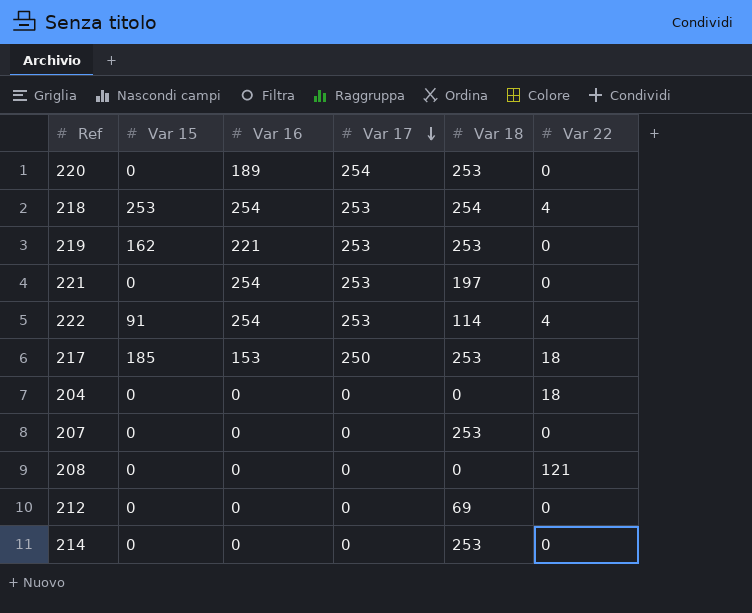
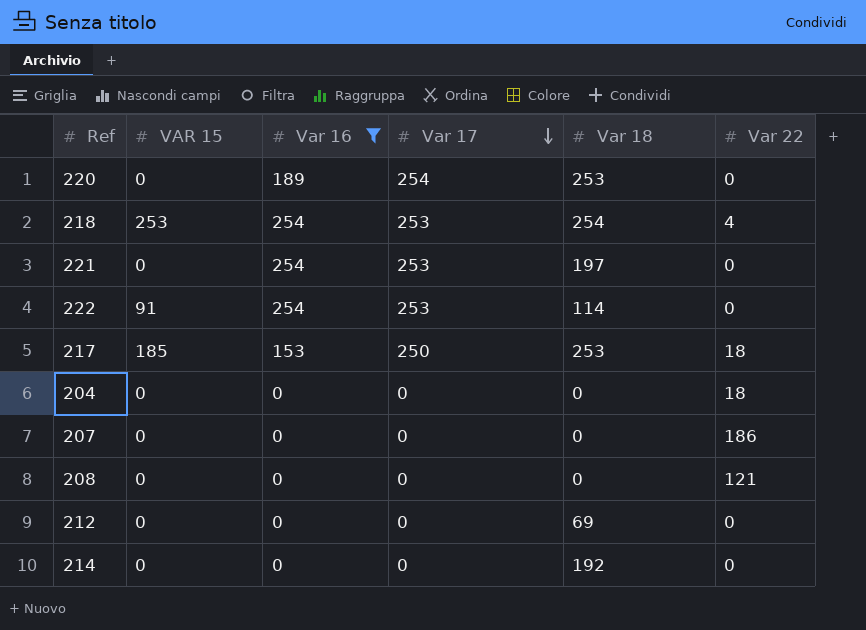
filter: none -> Var 16 != 221
column name: Var 15 -> VAR 15
222 | Var 22: 4 -> 0
207 | Var 18: 253 -> 0
207 | Var 22: 0 -> 186
214 | Var 18: 253 -> 192

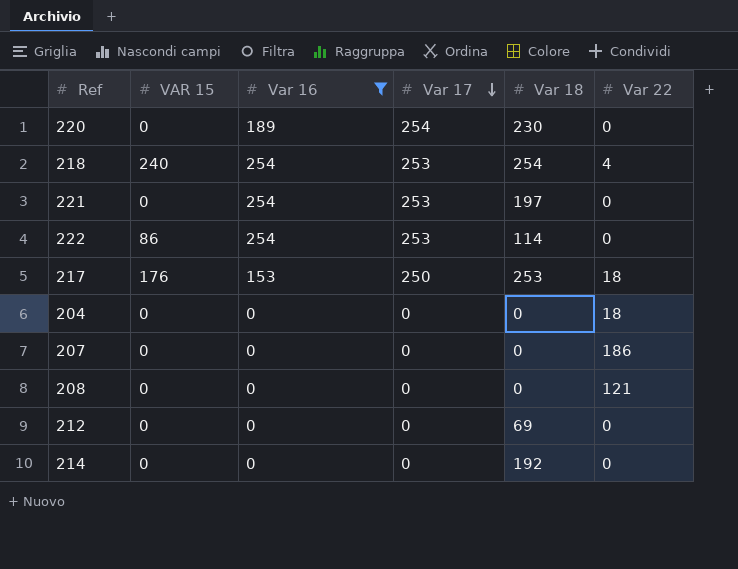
220 | Var 18: 253 -> 230
218 | VAR 15: 253 -> 240
222 | VAR 15: 91 -> 86
217 | VAR 15: 185 -> 176

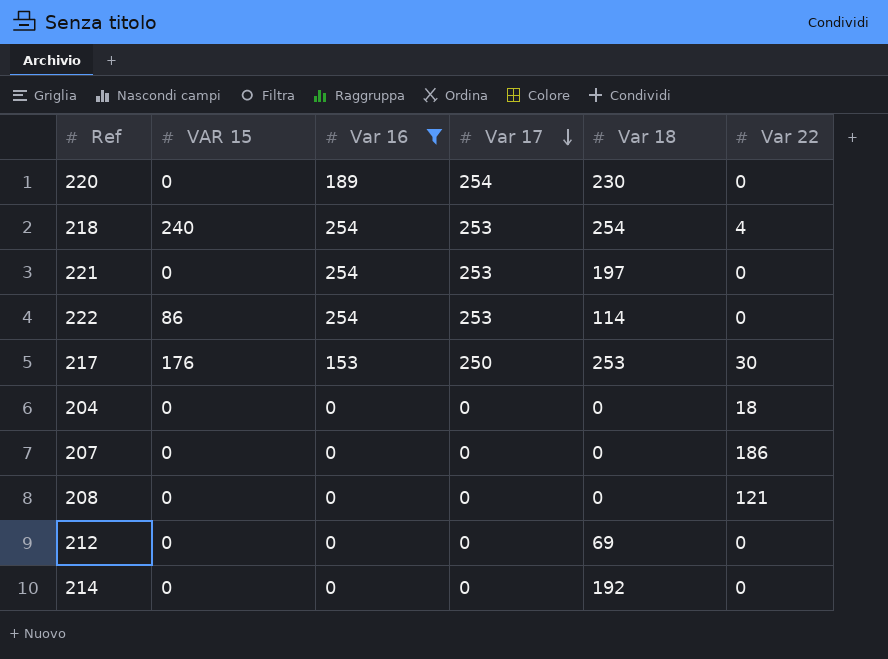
217 | Var 22: 18 -> 30

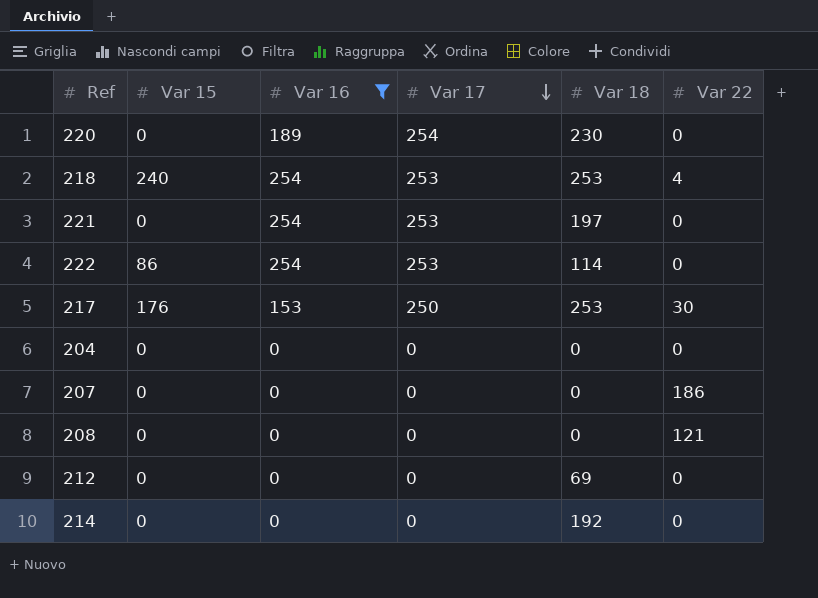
column name: VAR 15 -> Var 15
218 | Var 18: 254 -> 253
204 | Var 22: 18 -> 0

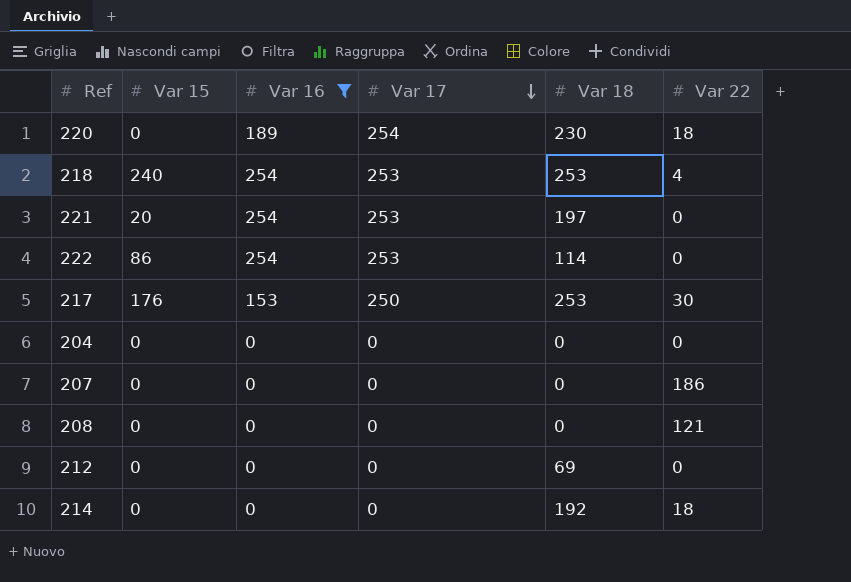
220 | Var 22: 0 -> 18
221 | Var 15: 0 -> 20
214 | Var 22: 0 -> 18

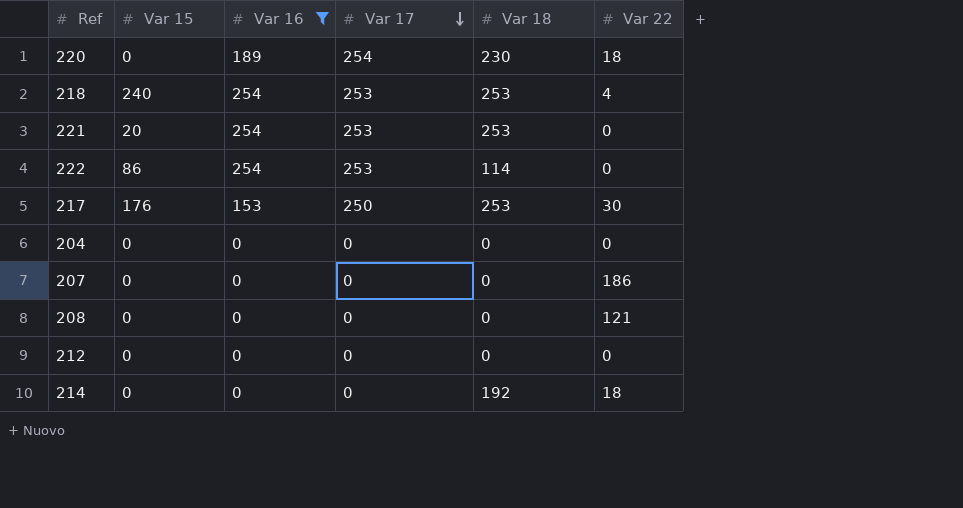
221 | Var 18: 197 -> 253
212 | Var 18: 69 -> 0

